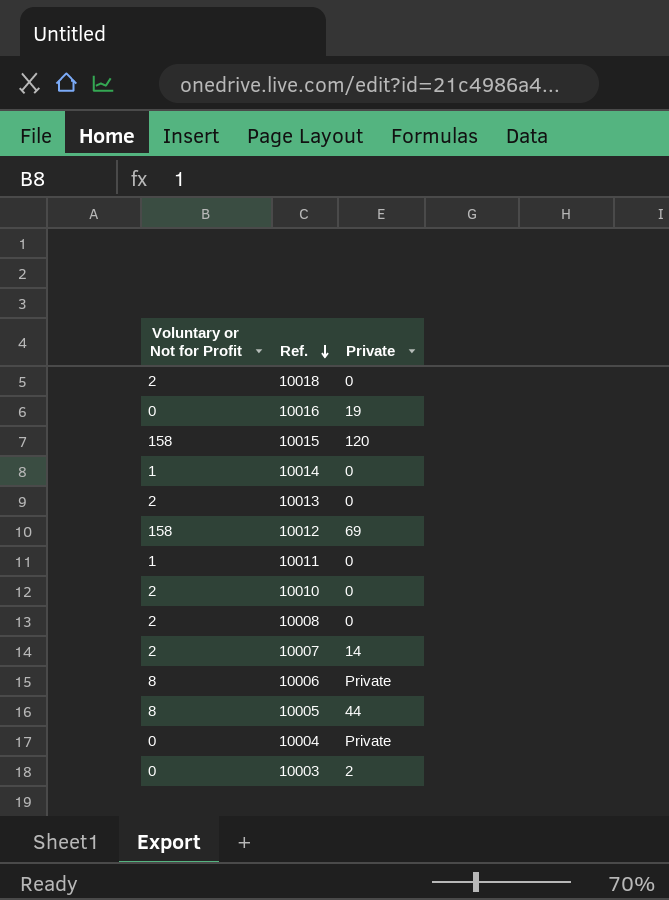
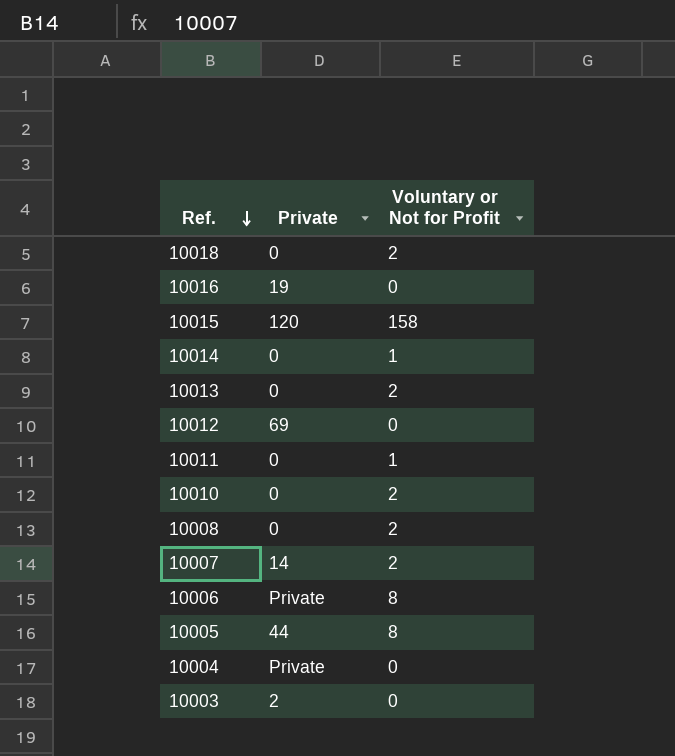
column Voluntary or Not for Profit | position: 1 -> 3
10012 | Voluntary or Not for Profit: 158 -> 0

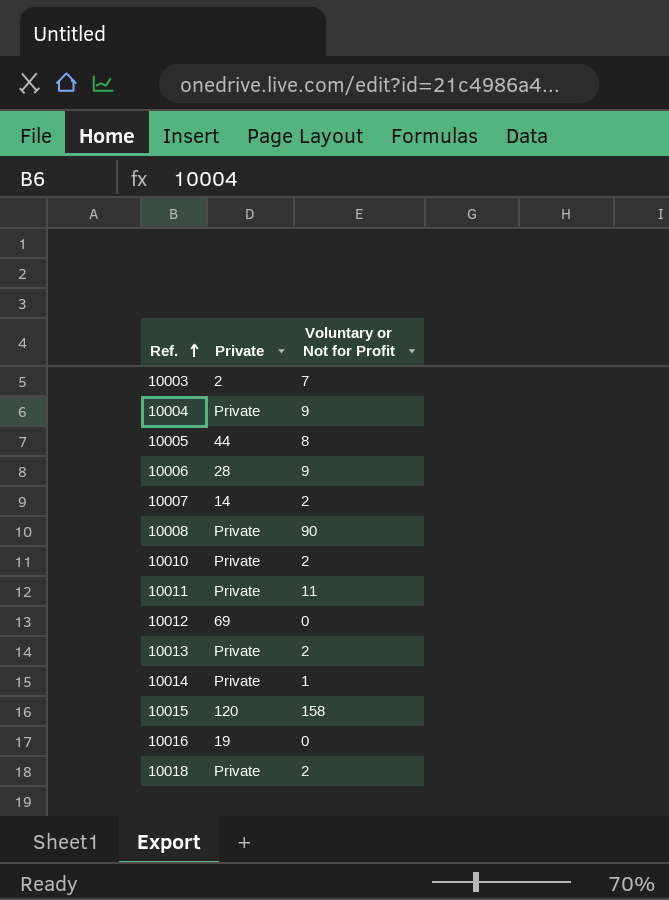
row order: Ref. descending -> Ref. ascending
10003 | Voluntary or Not for Profit: 0 -> 7
10004 | Voluntary or Not for Profit: 0 -> 9
10006 | Private: Private -> 28
10006 | Voluntary or Not for Profit: 8 -> 9
10008 | Private: 0 -> Private
10008 | Voluntary or Not for Profit: 2 -> 90
10010 | Private: 0 -> Private
10011 | Private: 0 -> Private
10011 | Voluntary or Not for Profit: 1 -> 11
10013 | Private: 0 -> Private
10014 | Private: 0 -> Private
10018 | Private: 0 -> Private

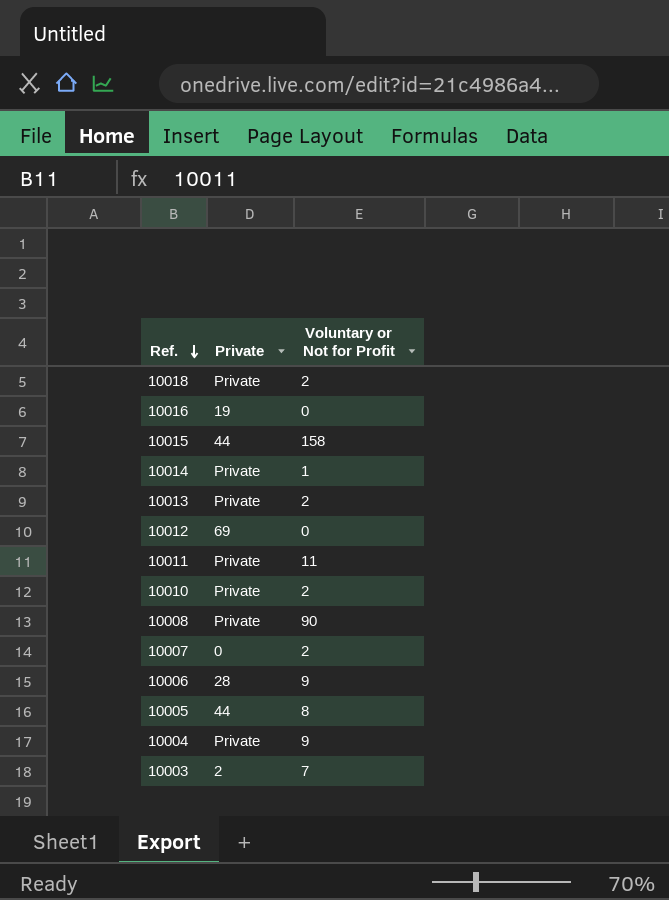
row order: Ref. ascending -> Ref. descending
10015 | Private: 120 -> 44
10007 | Private: 14 -> 0

